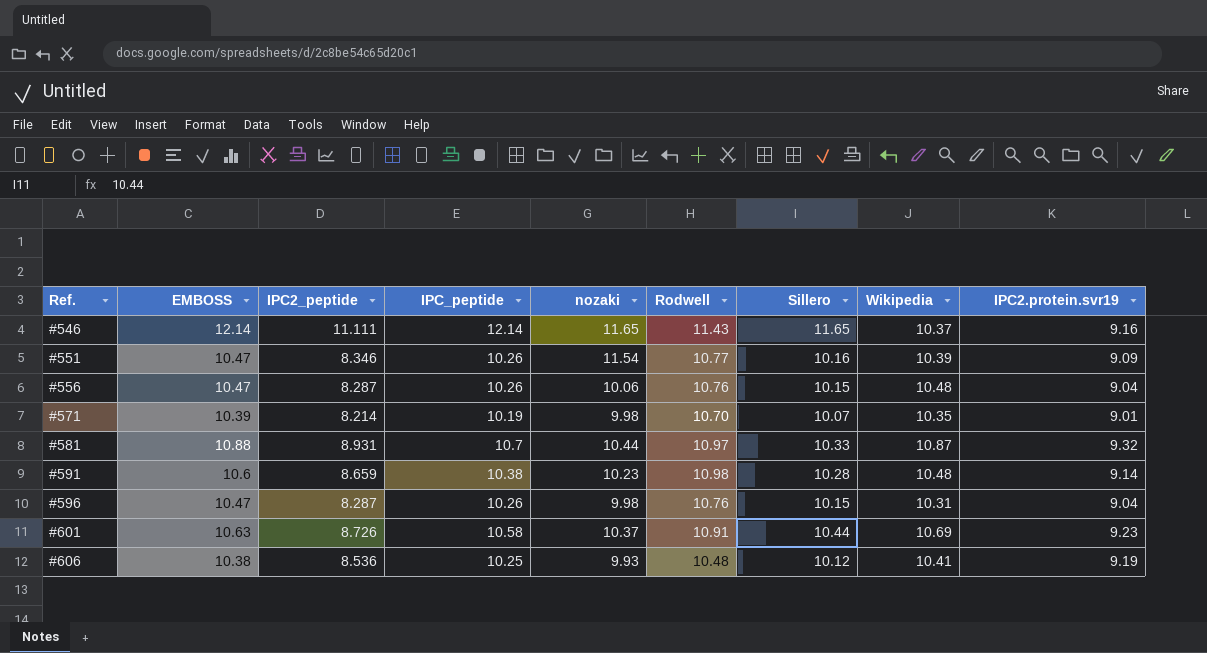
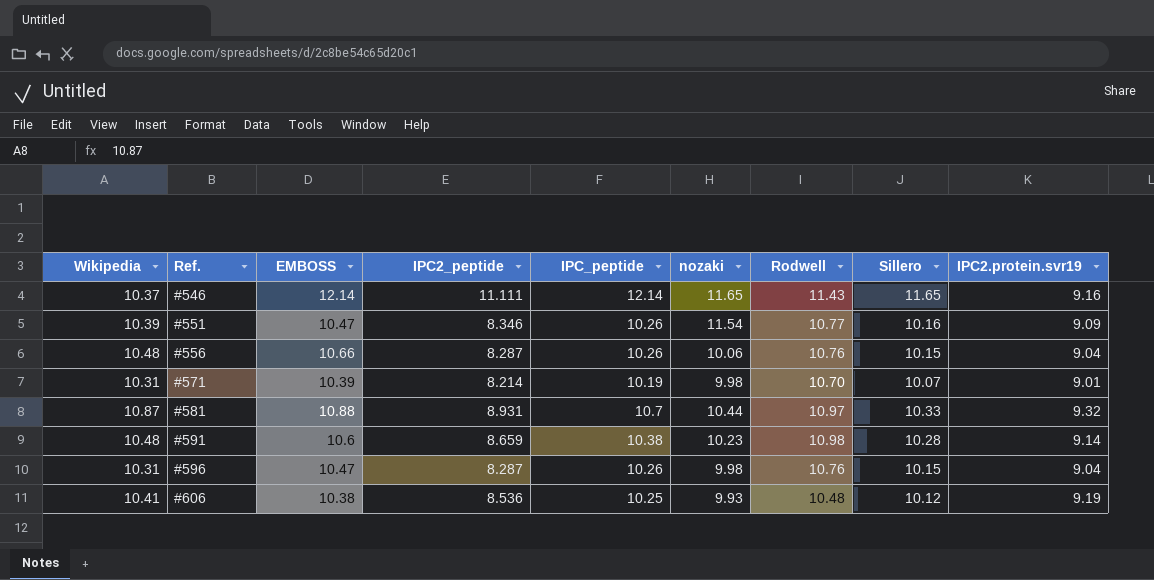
column Wikipedia | position: 8 -> 1
row #601: 10.63 | 8.726 | 10.58 | 10.37 | 10.91 | 10.44 | 10.69 | 9.23 -> none
#556 | EMBOSS: 10.47 -> 10.66
#571 | Wikipedia: 10.35 -> 10.31

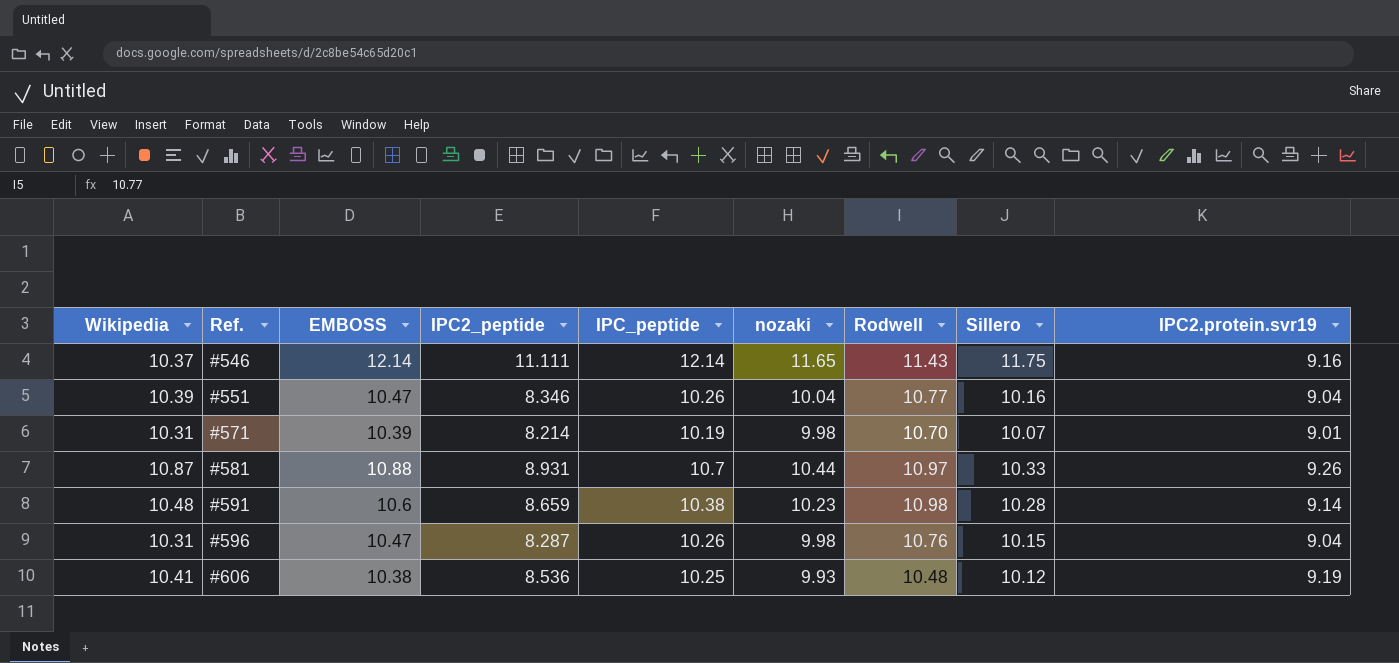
row #556: 10.48 | 10.66 | 8.287 | 10.26 | 10.06 | 10.76 | 10.15 | 9.04 -> none
#546 | Sillero: 11.65 -> 11.75
#551 | nozaki: 11.54 -> 10.04
#551 | IPC2.protein.svr19: 9.09 -> 9.04
#581 | IPC2.protein.svr19: 9.32 -> 9.26

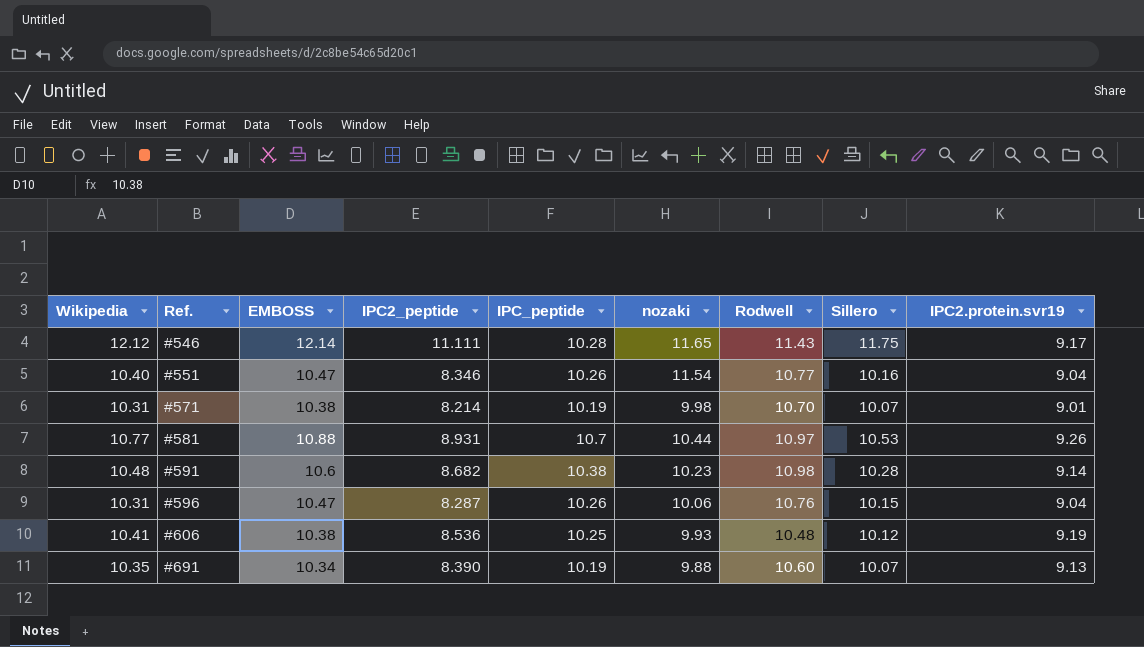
#546 | Wikipedia: 10.37 -> 12.12
#546 | IPC_peptide: 12.14 -> 10.28
#546 | IPC2.protein.svr19: 9.16 -> 9.17
#551 | Wikipedia: 10.39 -> 10.40
#551 | nozaki: 10.04 -> 11.54
#571 | EMBOSS: 10.39 -> 10.38
#581 | Wikipedia: 10.87 -> 10.77
#581 | Sillero: 10.33 -> 10.53
#591 | IPC2_peptide: 8.659 -> 8.682
#596 | nozaki: 9.98 -> 10.06
row #691: none -> 10.35 | 10.34 | 8.390 | 10.19 | 9.88 | 10.60 | 10.07 | 9.13

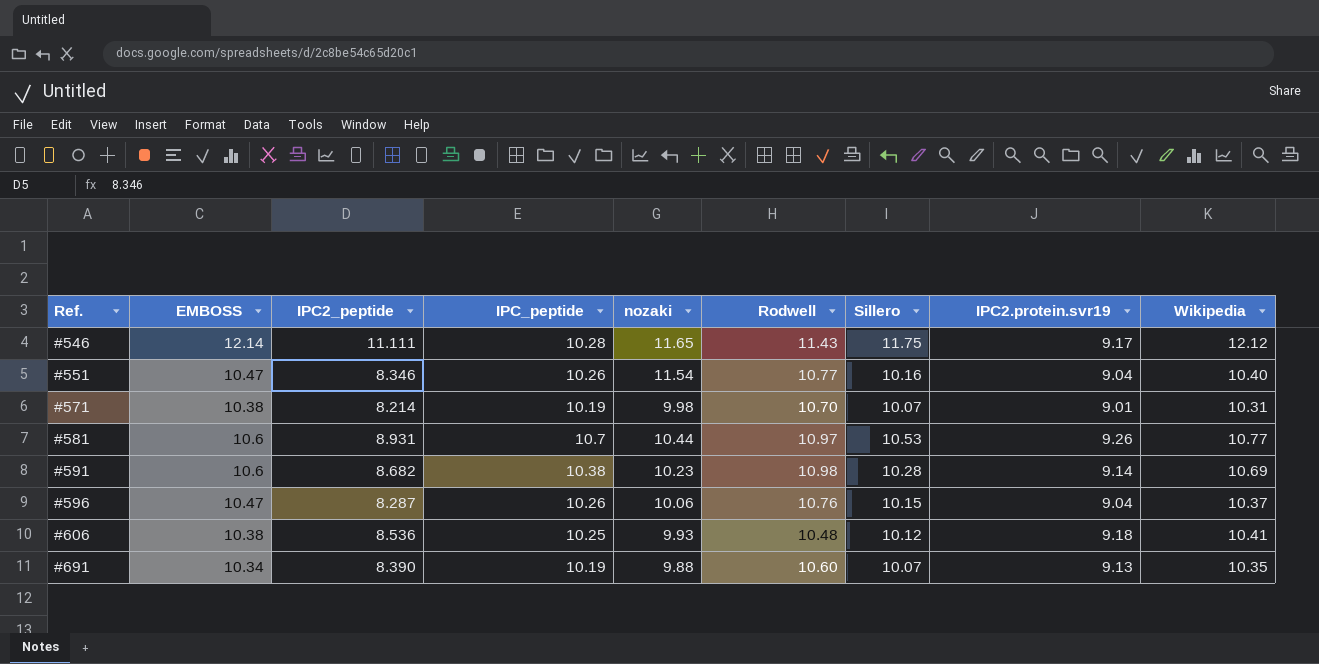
column Wikipedia | position: 1 -> 9
#581 | EMBOSS: 10.88 -> 10.6
#591 | Wikipedia: 10.48 -> 10.69
#596 | Wikipedia: 10.31 -> 10.37
#606 | IPC2.protein.svr19: 9.19 -> 9.18

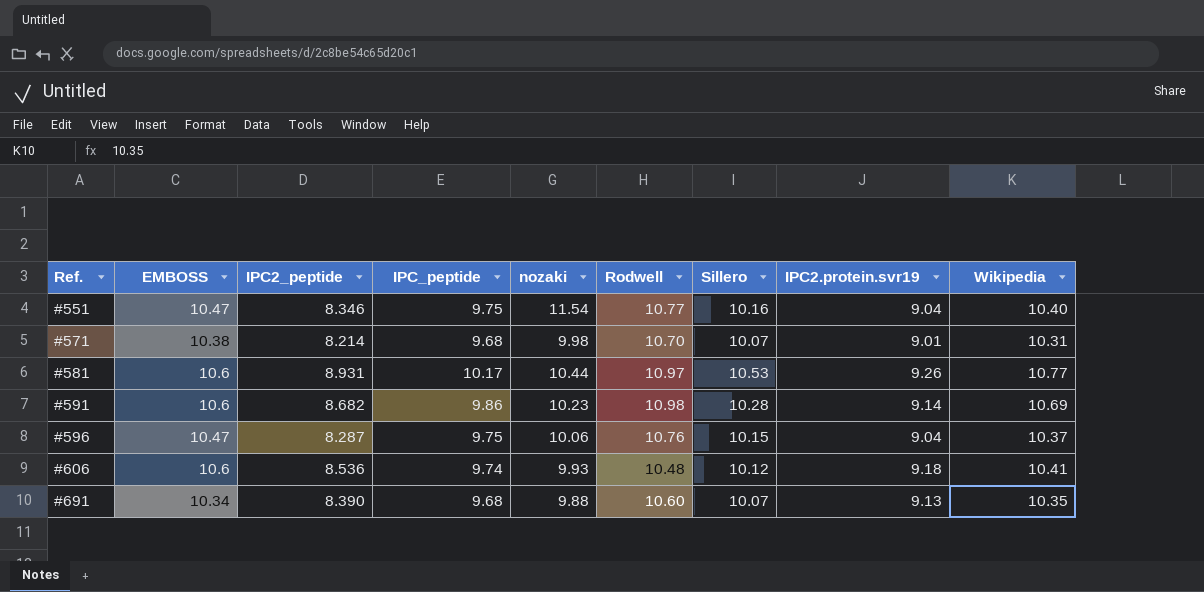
row #546: 12.14 | 11.111 | 10.28 | 11.65 | 11.43 | 11.75 | 9.17 | 12.12 -> none
#551 | IPC_peptide: 10.26 -> 9.75
#571 | IPC_peptide: 10.19 -> 9.68
#581 | IPC_peptide: 10.7 -> 10.17
#591 | IPC_peptide: 10.38 -> 9.86
#596 | IPC_peptide: 10.26 -> 9.75
#606 | EMBOSS: 10.38 -> 10.6
#606 | IPC_peptide: 10.25 -> 9.74
#691 | IPC_peptide: 10.19 -> 9.68

